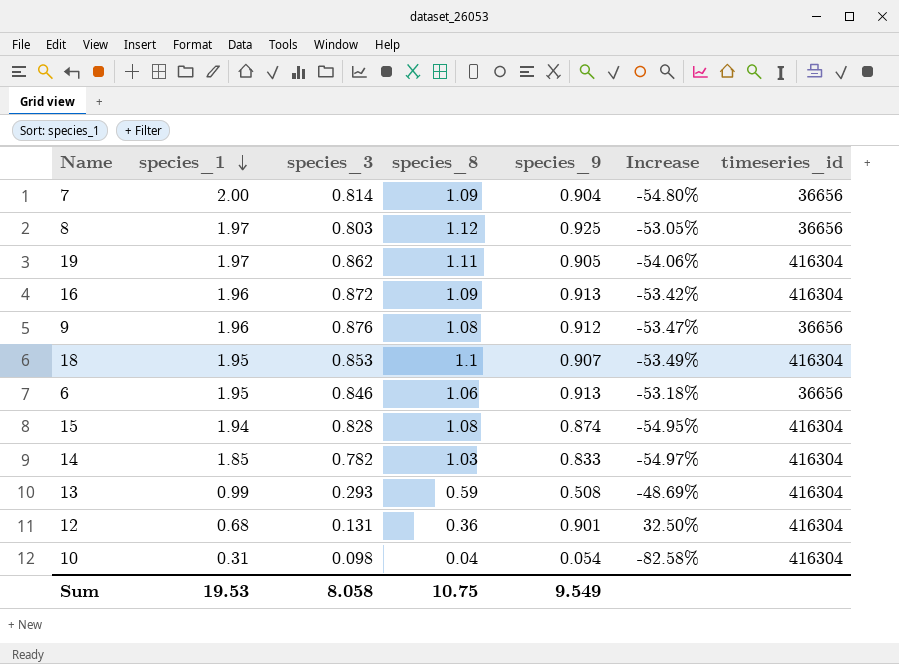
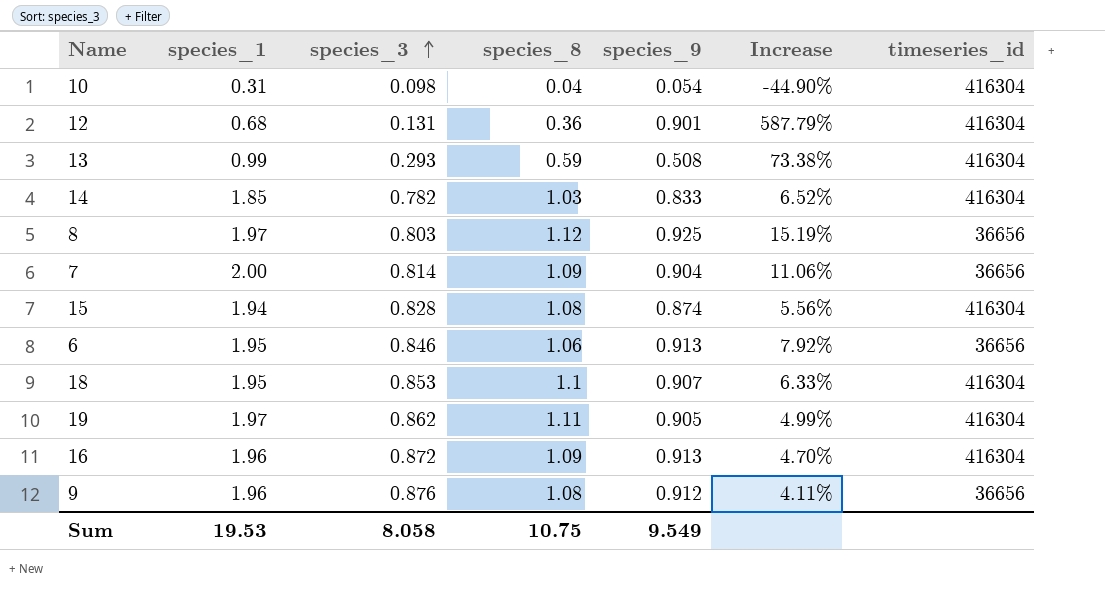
row order: species_1 descending -> species_3 ascending
column Increase | formula: ([species_9] - [species_1]) / [species_1] -> ([species_9] - [species_3]) / [species_3]

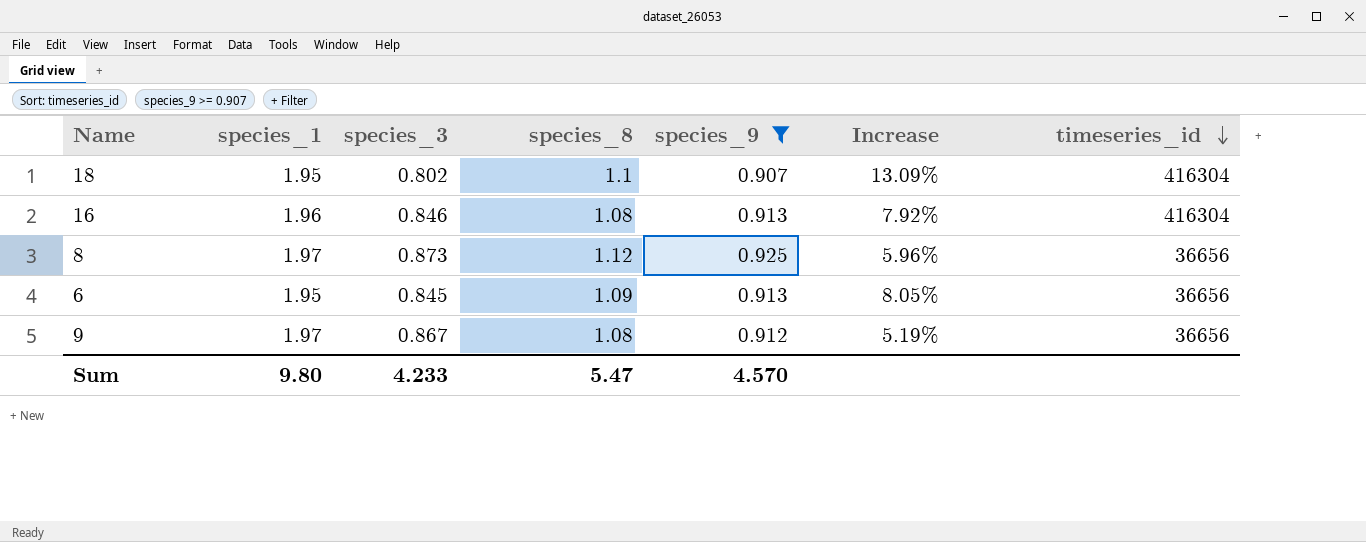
filter: none -> species_9 >= 0.907
row order: species_3 ascending -> timeseries_id descending
18 | species_3: 0.853 -> 0.802
18 | Increase: 6.33% -> 13.09%
16 | species_3: 0.872 -> 0.846
16 | species_8: 1.09 -> 1.08
16 | Increase: 4.70% -> 7.92%
8 | species_3: 0.803 -> 0.873
8 | Increase: 15.19% -> 5.96%
6 | species_3: 0.846 -> 0.845
6 | species_8: 1.06 -> 1.09
6 | Increase: 7.92% -> 8.05%
9 | species_1: 1.96 -> 1.97
9 | species_3: 0.876 -> 0.867
9 | Increase: 4.11% -> 5.19%
Sum | species_1: 19.53 -> 9.80
Sum | species_3: 8.058 -> 4.233
Sum | species_8: 10.75 -> 5.47
Sum | species_9: 9.549 -> 4.570

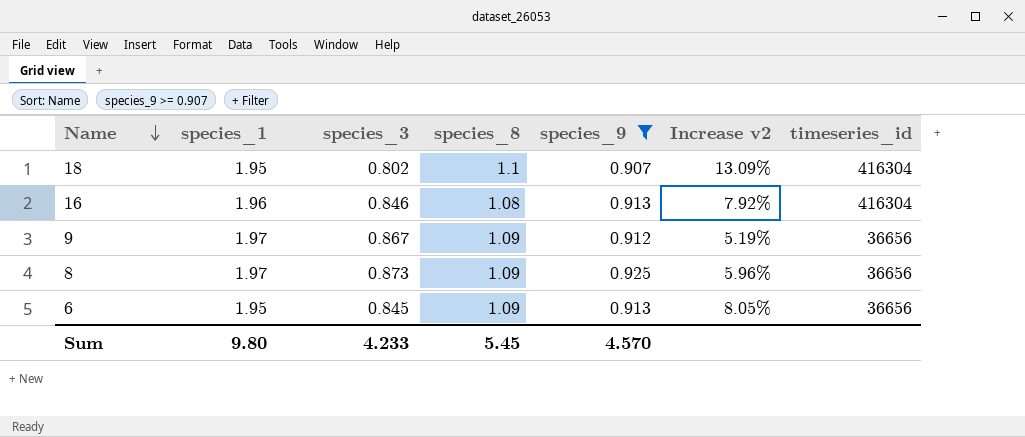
row order: timeseries_id descending -> Name descending
column name: Increase -> Increase v2
9 | species_8: 1.08 -> 1.09
8 | species_8: 1.12 -> 1.09
Sum | species_8: 5.47 -> 5.45

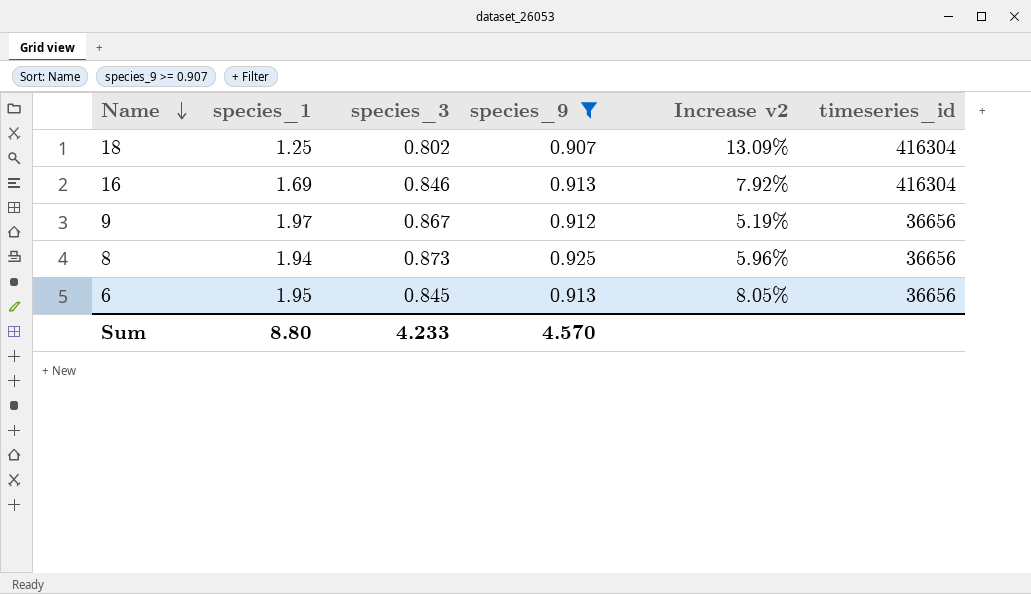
column species_8 | position: 4 -> none
18 | species_1: 1.95 -> 1.25
16 | species_1: 1.96 -> 1.69
8 | species_1: 1.97 -> 1.94
Sum | species_1: 9.80 -> 8.80

